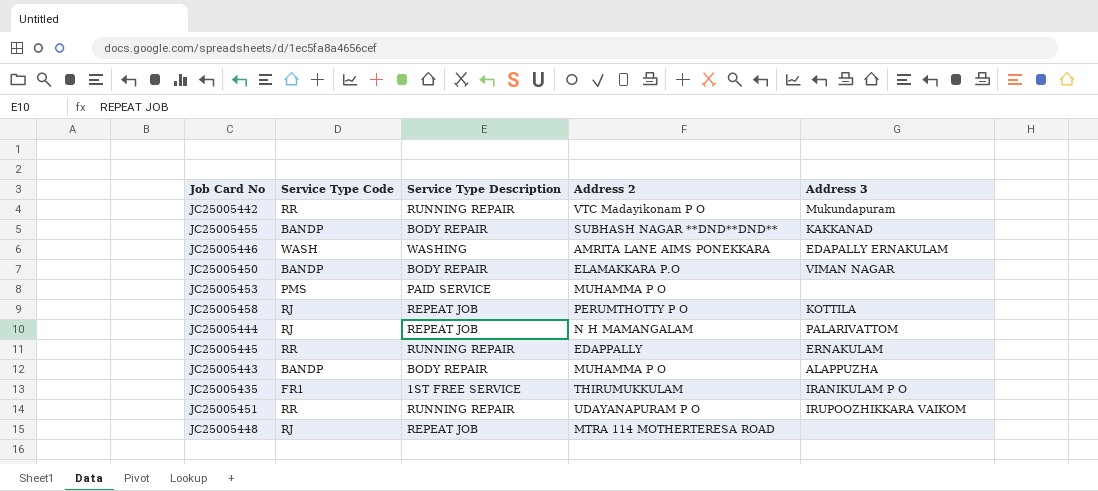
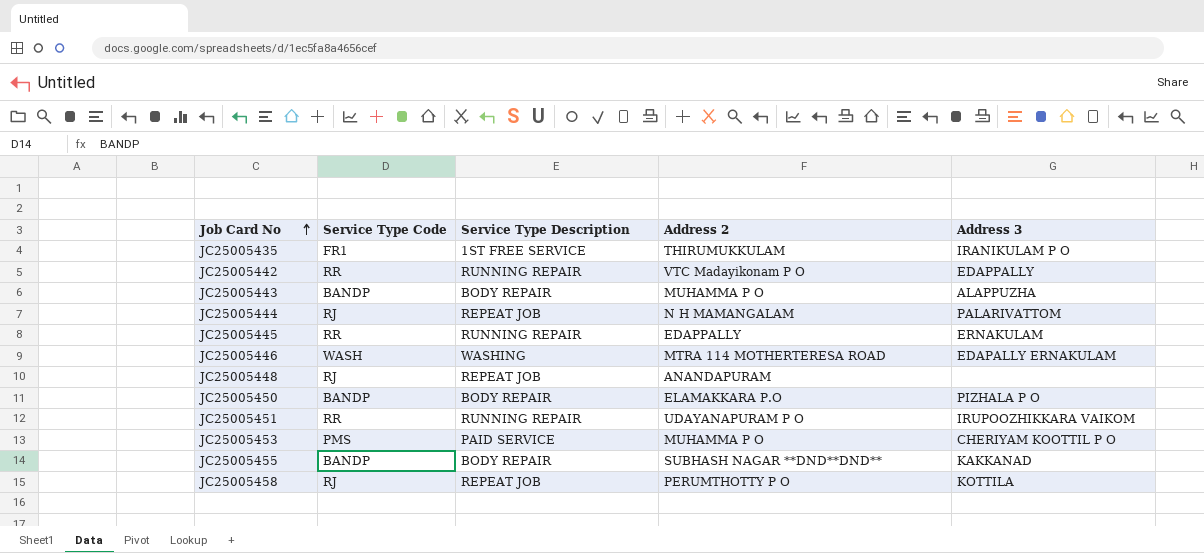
row order: none -> Job Card No ascending
JC25005442 | Address 3: Mukundapuram -> EDAPPALLY
JC25005446 | Address 2: AMRITA LANE AIMS PONEKKARA -> MTRA 114 MOTHERTERESA ROAD
JC25005448 | Address 2: MTRA 114 MOTHERTERESA ROAD -> ANANDAPURAM
JC25005450 | Address 3: VIMAN NAGAR -> PIZHALA P O
JC25005453 | Address 3: none -> CHERIYAM KOOTTIL P O

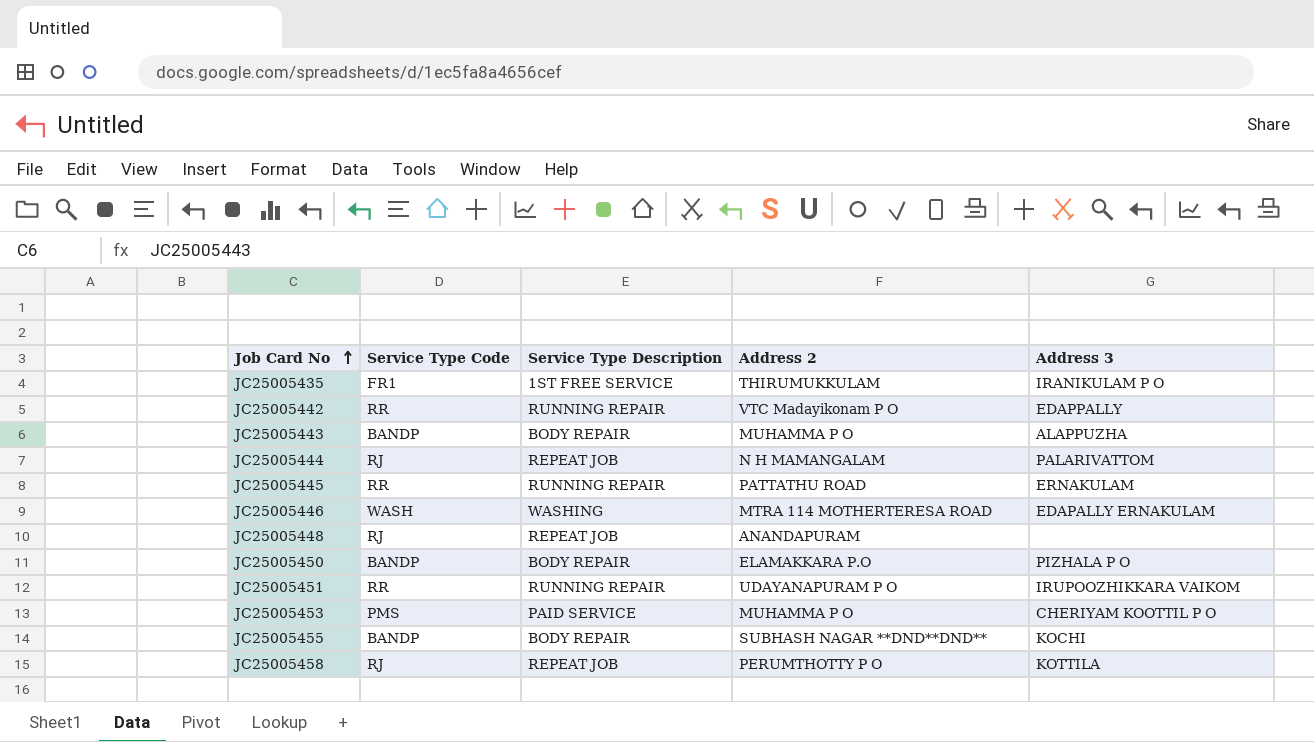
JC25005445 | Address 2: EDAPPALLY -> PATTATHU ROAD
JC25005455 | Address 3: KAKKANAD -> KOCHI

